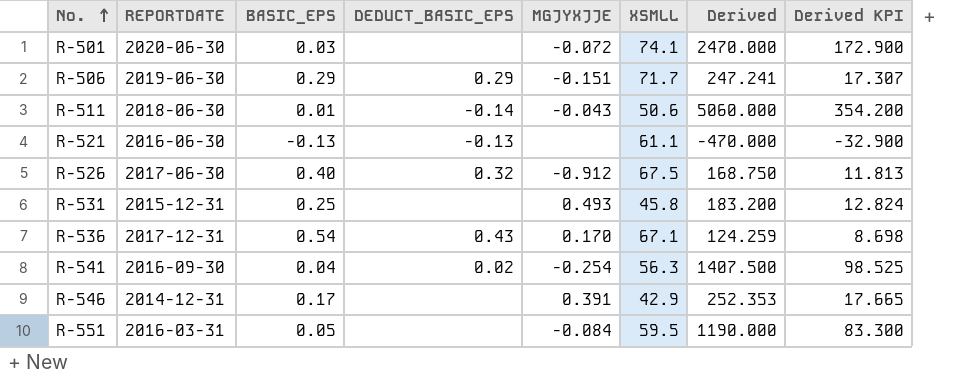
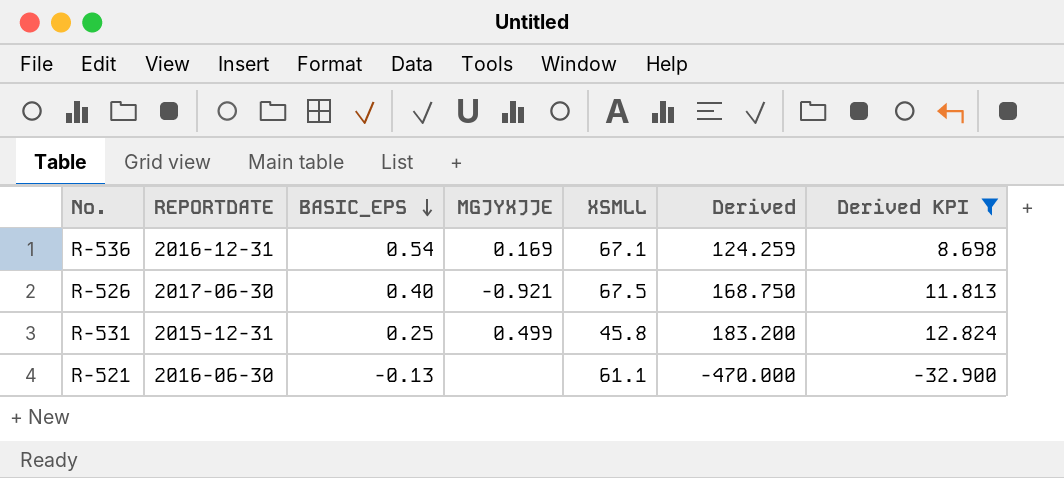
filter: none -> Derived KPI <= 12.824
row order: No. ascending -> BASIC_EPS descending
column DEDUCT_BASIC_EPS | position: 4 -> none
R-536 | REPORTDATE: 2017-12-31 -> 2016-12-31
R-536 | MGJYXJJE: 0.170 -> 0.169
R-526 | MGJYXJJE: -0.912 -> -0.921
R-531 | MGJYXJJE: 0.493 -> 0.499

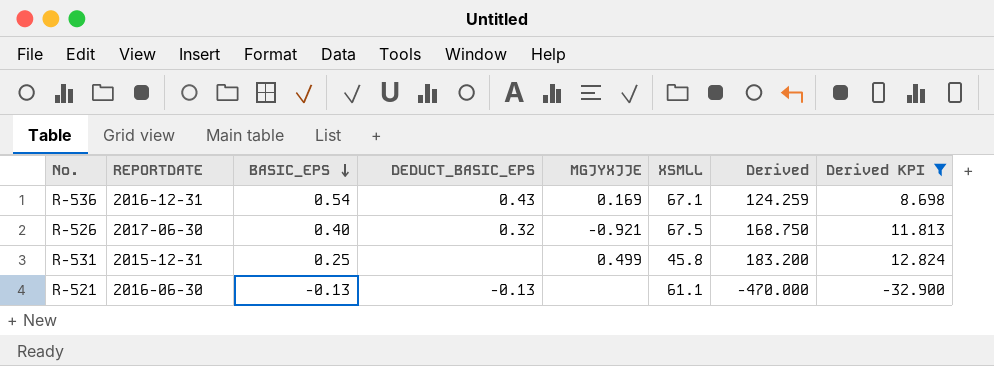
column DEDUCT_BASIC_EPS | position: none -> 4

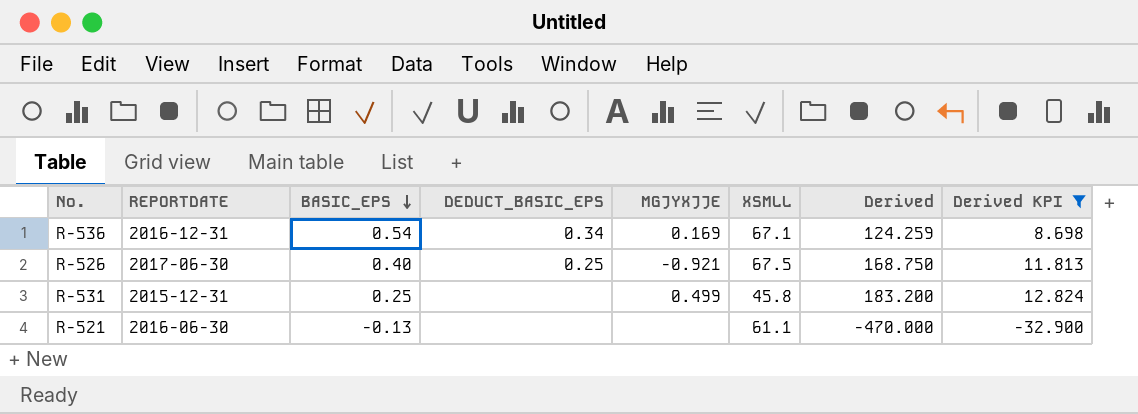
R-536 | DEDUCT_BASIC_EPS: 0.43 -> 0.34
R-526 | DEDUCT_BASIC_EPS: 0.32 -> 0.25
R-521 | DEDUCT_BASIC_EPS: -0.13 -> none

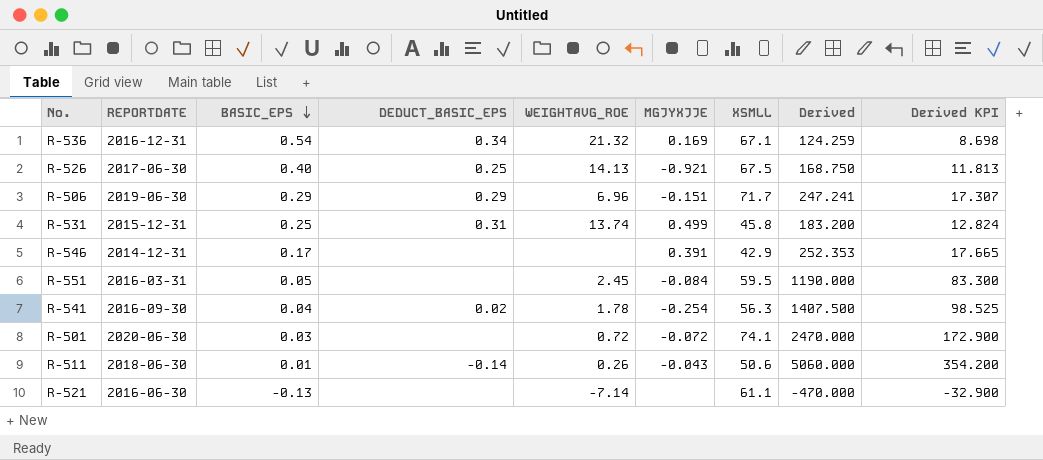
filter: Derived KPI <= 12.824 -> none
column WEIGHTAVG_ROE | position: none -> 5
R-531 | DEDUCT_BASIC_EPS: none -> 0.31

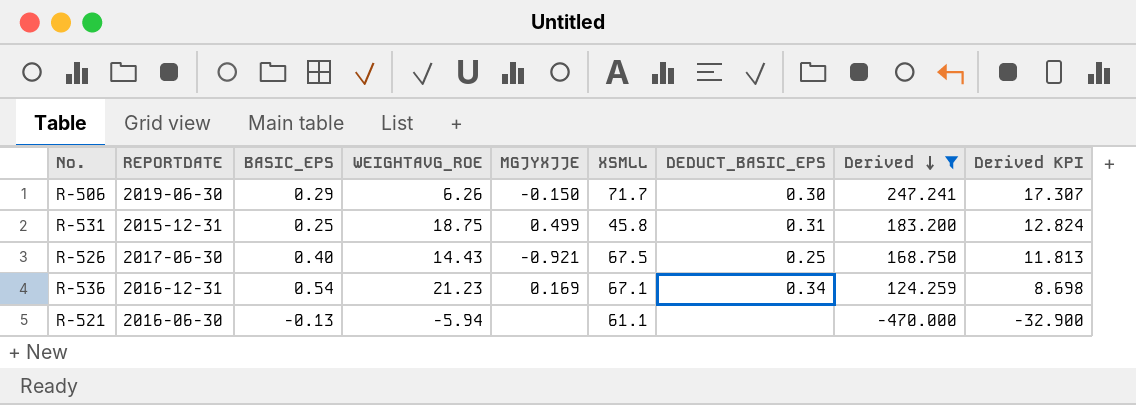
filter: none -> Derived <= 247.241
row order: BASIC_EPS descending -> Derived descending
column DEDUCT_BASIC_EPS | position: 4 -> 7
R-506 | WEIGHTAVG_ROE: 6.96 -> 6.26
R-506 | MGJYXJJE: -0.151 -> -0.150
R-506 | DEDUCT_BASIC_EPS: 0.29 -> 0.30
R-531 | WEIGHTAVG_ROE: 13.74 -> 18.75
R-526 | WEIGHTAVG_ROE: 14.13 -> 14.43
R-536 | WEIGHTAVG_ROE: 21.32 -> 21.23
R-521 | WEIGHTAVG_ROE: -7.14 -> -5.94

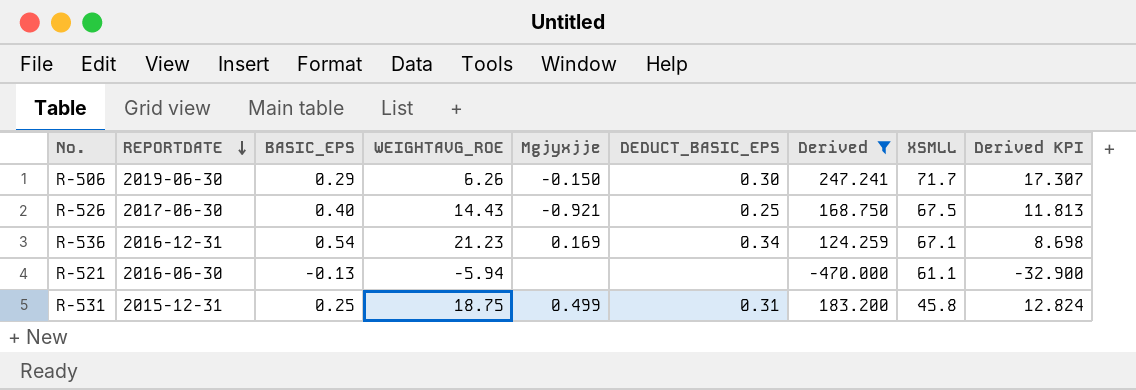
row order: Derived descending -> REPORTDATE descending
column name: MGJYXJJE -> Mgjyxjje
column XSMLL | position: 6 -> 8

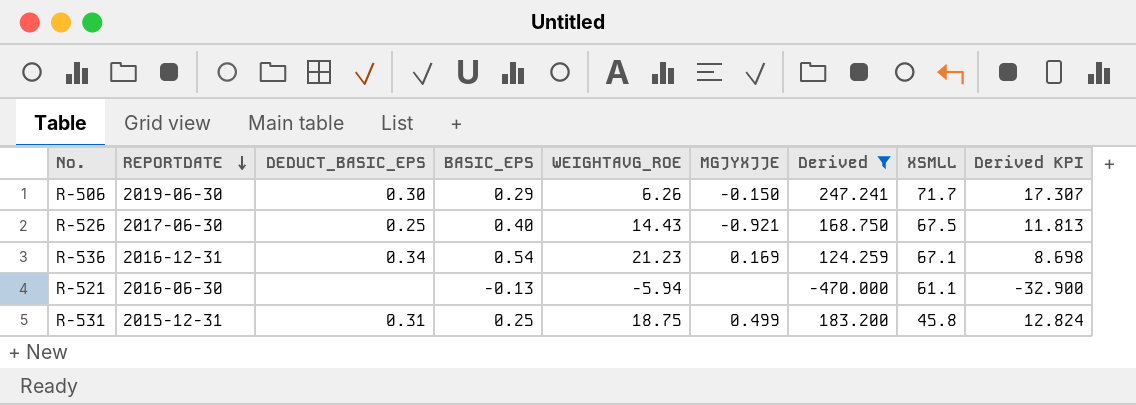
column DEDUCT_BASIC_EPS | position: 6 -> 3
column name: Mgjyxjje -> MGJYXJJE

